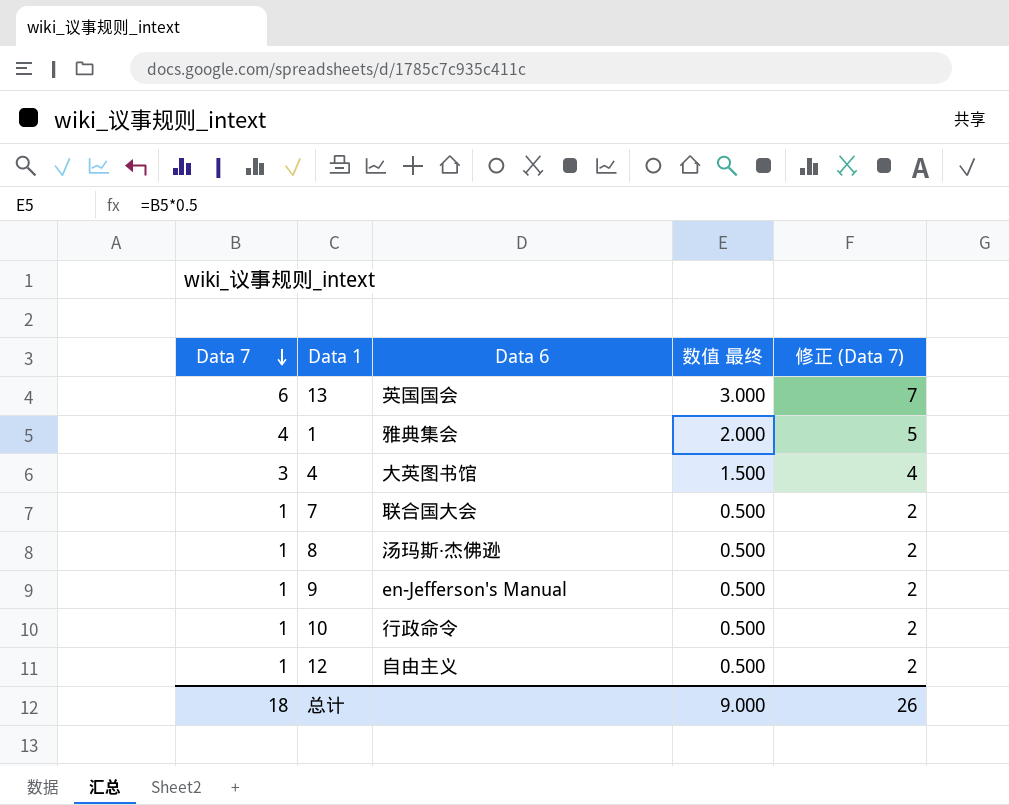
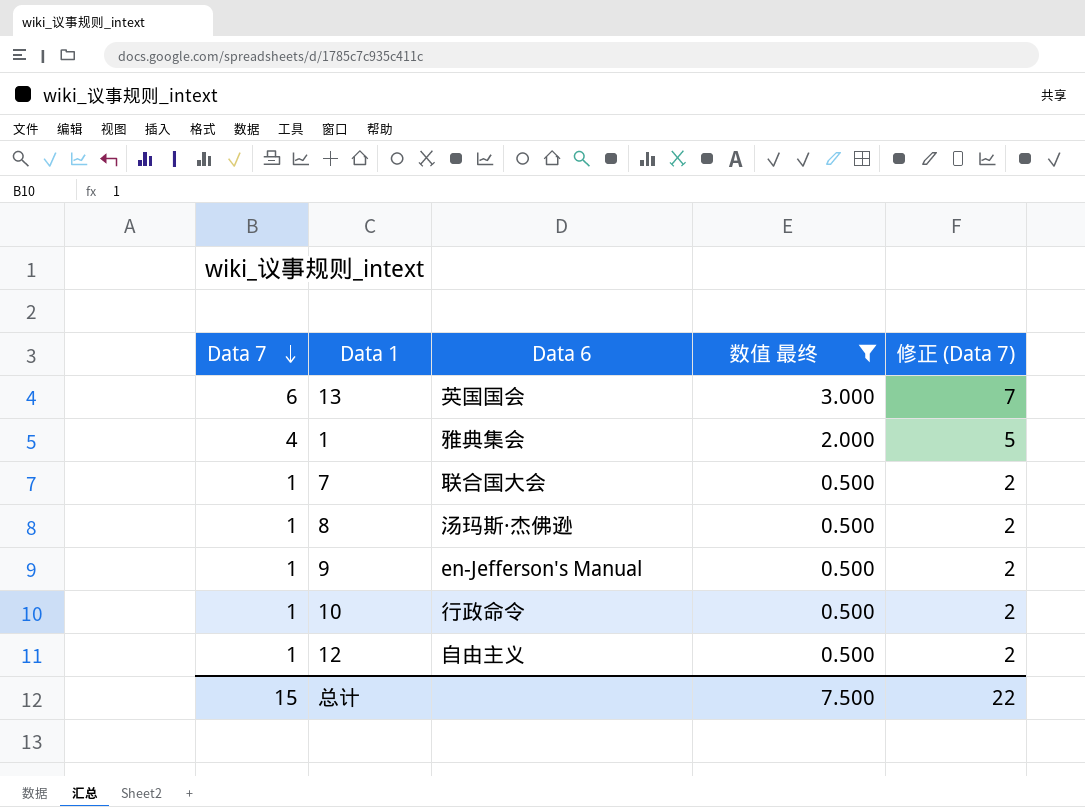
filter: none -> 数值 最终 != 1.500
总计 | Data 7: 18 -> 15
总计 | 数值 最终: 9.000 -> 7.500
总计 | 修正 (Data 7): 26 -> 22

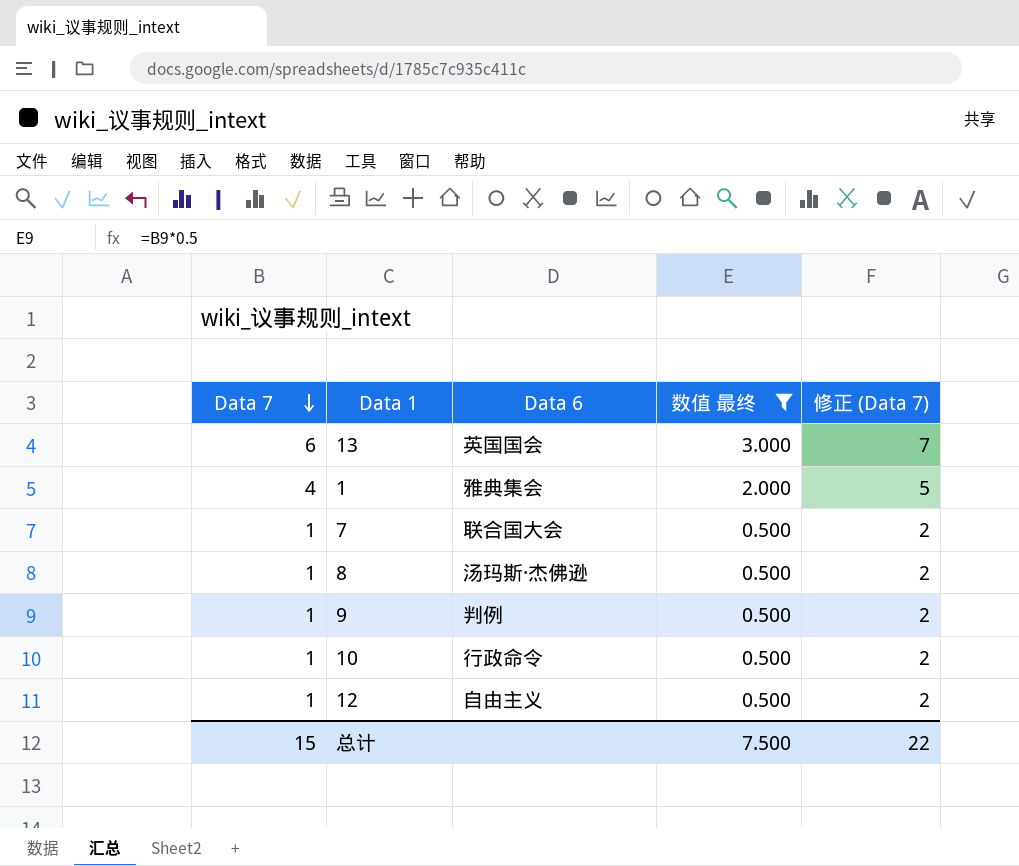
9 | Data 6: en-Jefferson's Manual -> 判例

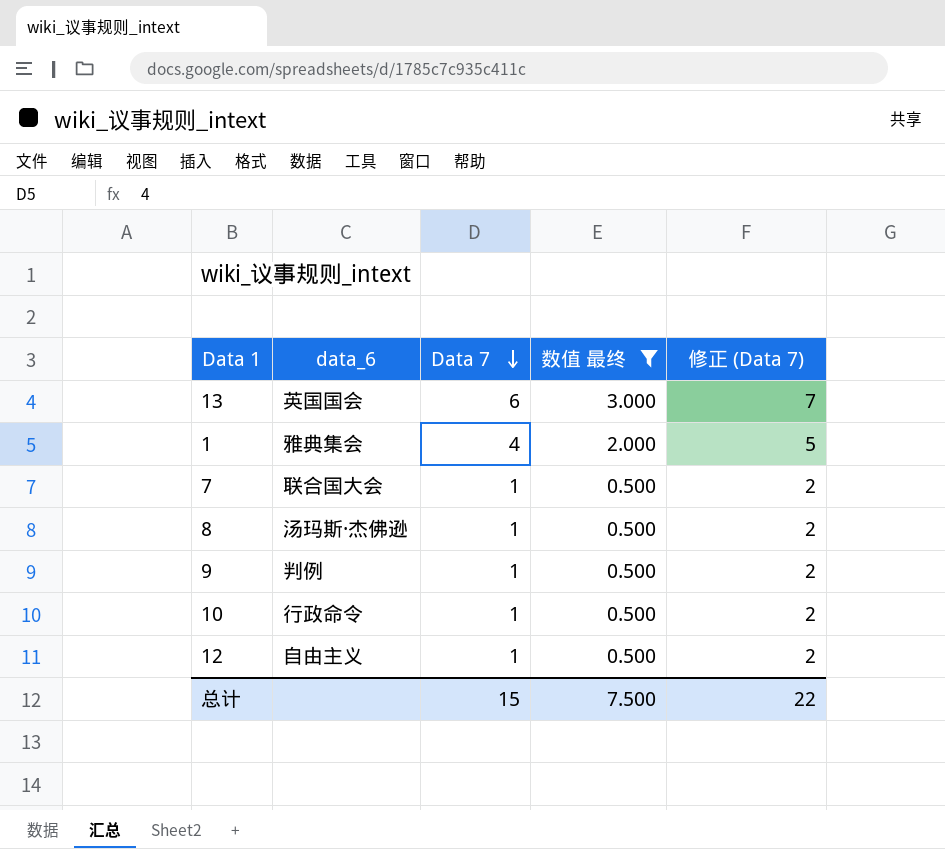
column name: Data 6 -> data_6
column Data 7 | position: 1 -> 3

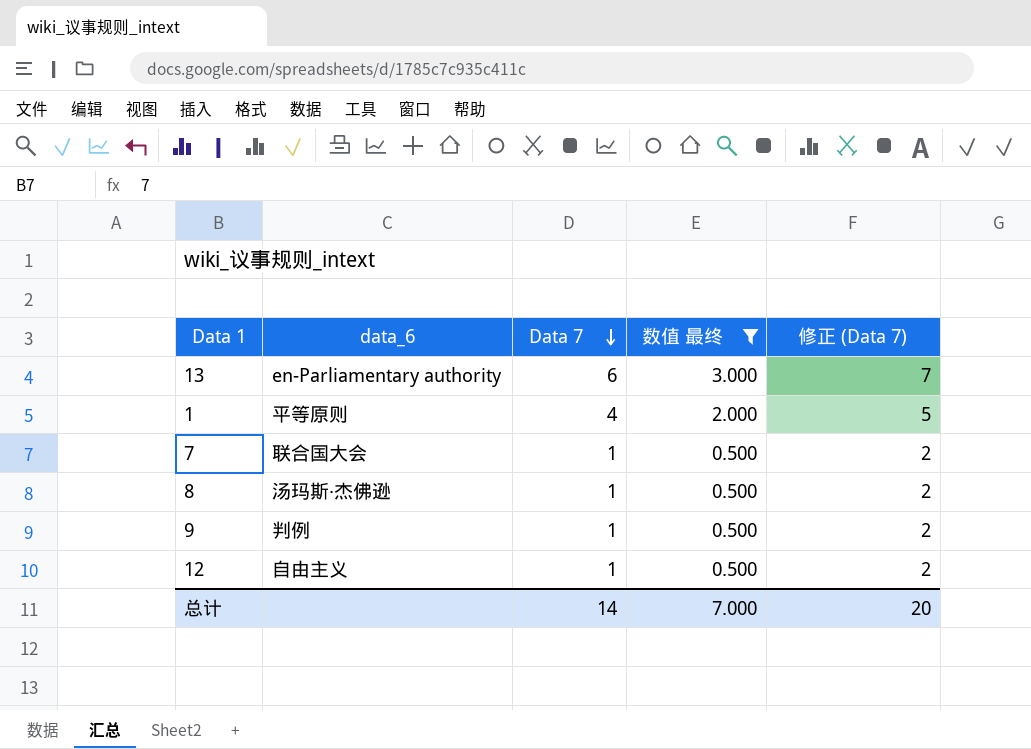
row 10: 行政命令 | 1 | 0.500 | 2 -> none
13 | data_6: 英国国会 -> en-Parliamentary authority
1 | data_6: 雅典集会 -> 平等原则
总计 | Data 7: 15 -> 14
总计 | 数值 最终: 7.500 -> 7.000
总计 | 修正 (Data 7): 22 -> 20

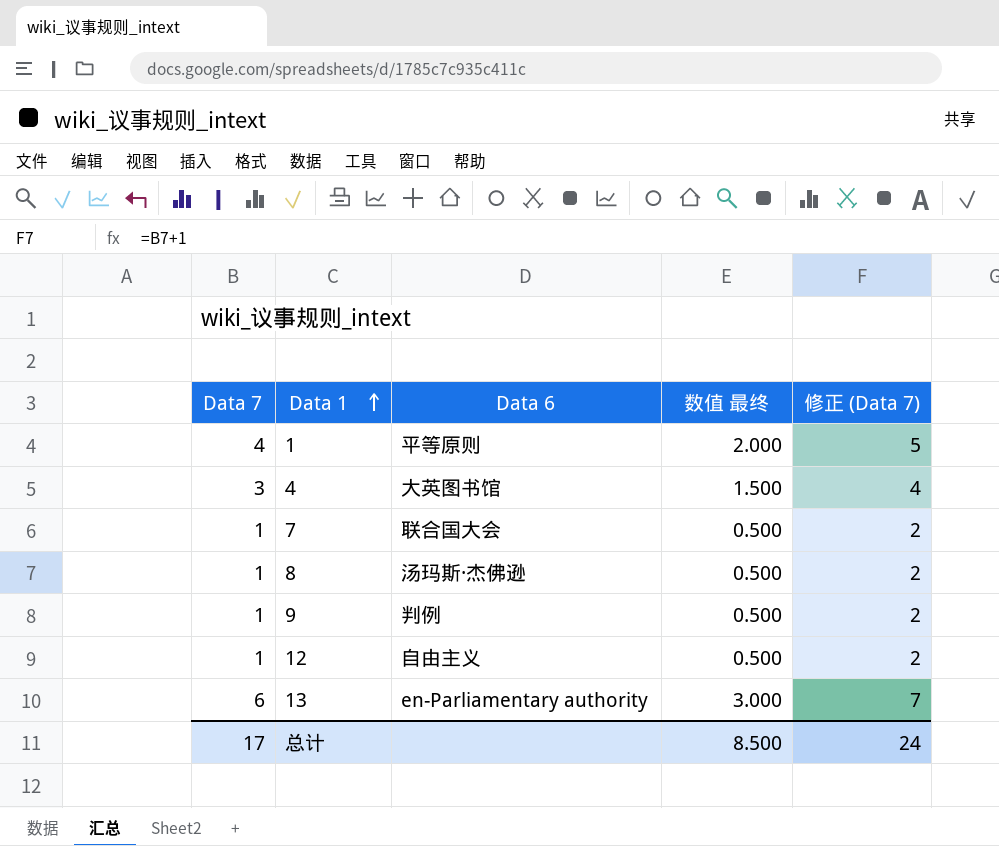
filter: 数值 最终 != 1.500 -> none
row order: Data 7 descending -> Data 1 ascending
column Data 7 | position: 3 -> 1
column name: data_6 -> Data 6
总计 | Data 7: 14 -> 17
总计 | 数值 最终: 7.000 -> 8.500
总计 | 修正 (Data 7): 20 -> 24

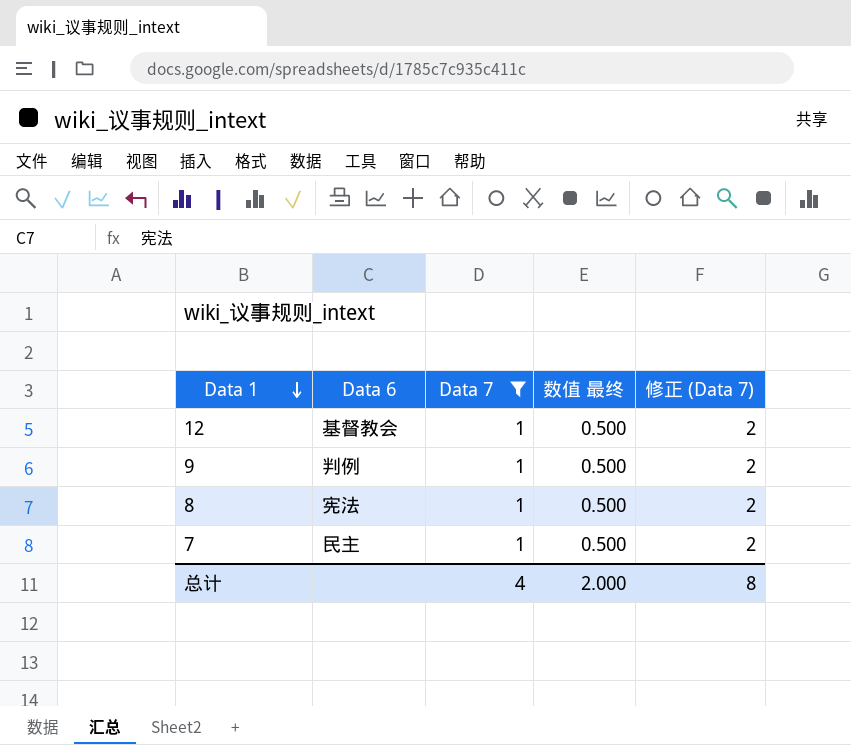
filter: none -> Data 7 = 1
row order: Data 1 ascending -> Data 1 descending
column Data 7 | position: 1 -> 3
12 | Data 6: 自由主义 -> 基督教会
8 | Data 6: 汤玛斯·杰佛逊 -> 宪法
7 | Data 6: 联合国大会 -> 民主
总计 | Data 7: 17 -> 4
总计 | 数值 最终: 8.500 -> 2.000
总计 | 修正 (Data 7): 24 -> 8

